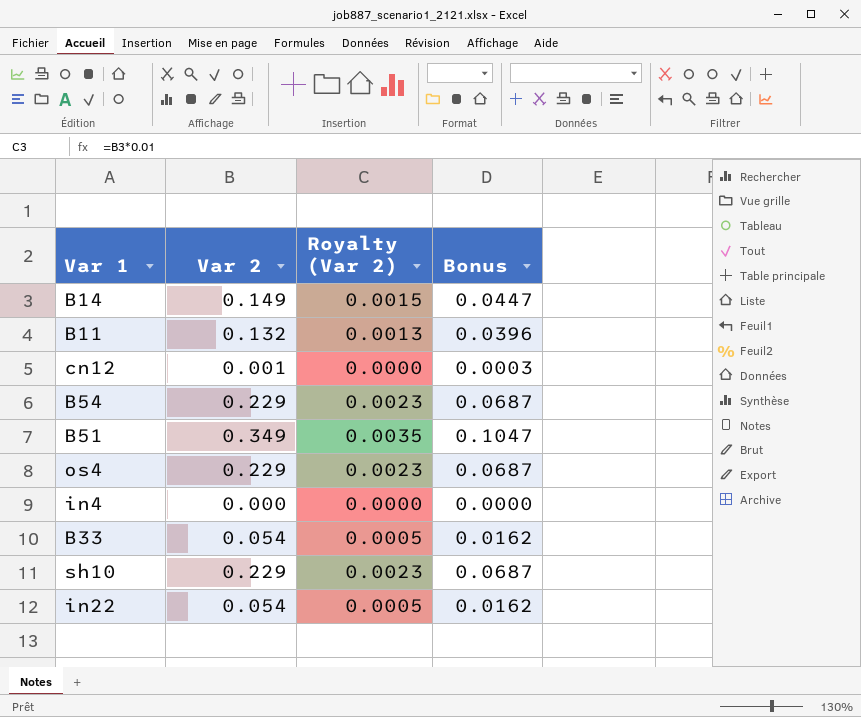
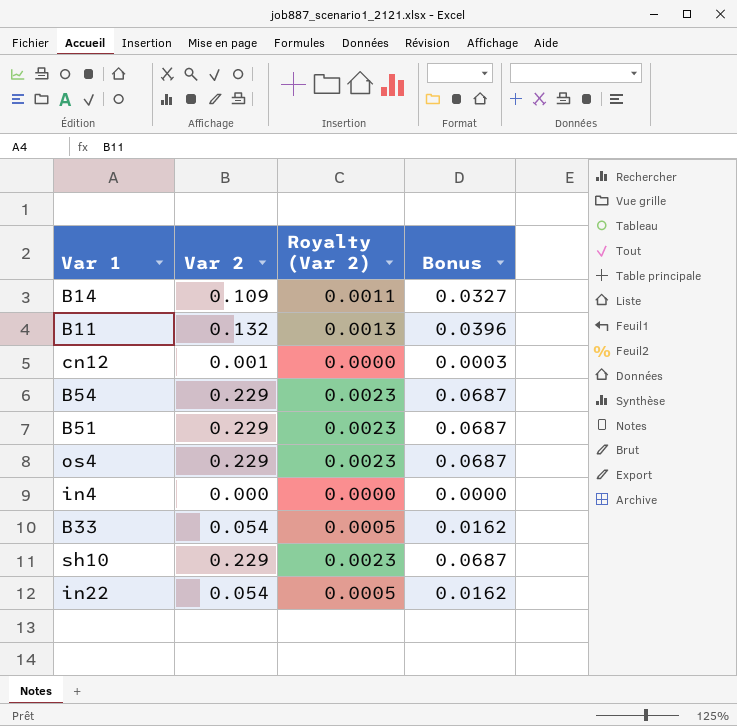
B14 | Var 2: 0.149 -> 0.109
B14 | Royalty (Var 2): 0.0015 -> 0.0011
B14 | Bonus: 0.0447 -> 0.0327
B51 | Var 2: 0.349 -> 0.229
B51 | Royalty (Var 2): 0.0035 -> 0.0023
B51 | Bonus: 0.1047 -> 0.0687

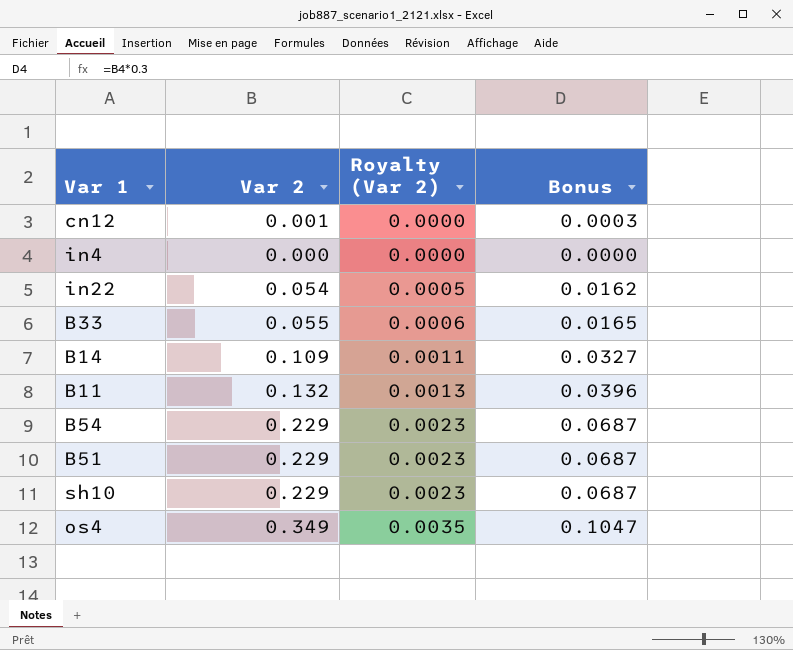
row order: none -> Royalty (Var 2) ascending
B33 | Var 2: 0.054 -> 0.055
B33 | Royalty (Var 2): 0.0005 -> 0.0006
B33 | Bonus: 0.0162 -> 0.0165
os4 | Var 2: 0.229 -> 0.349
os4 | Royalty (Var 2): 0.0023 -> 0.0035
os4 | Bonus: 0.0687 -> 0.1047

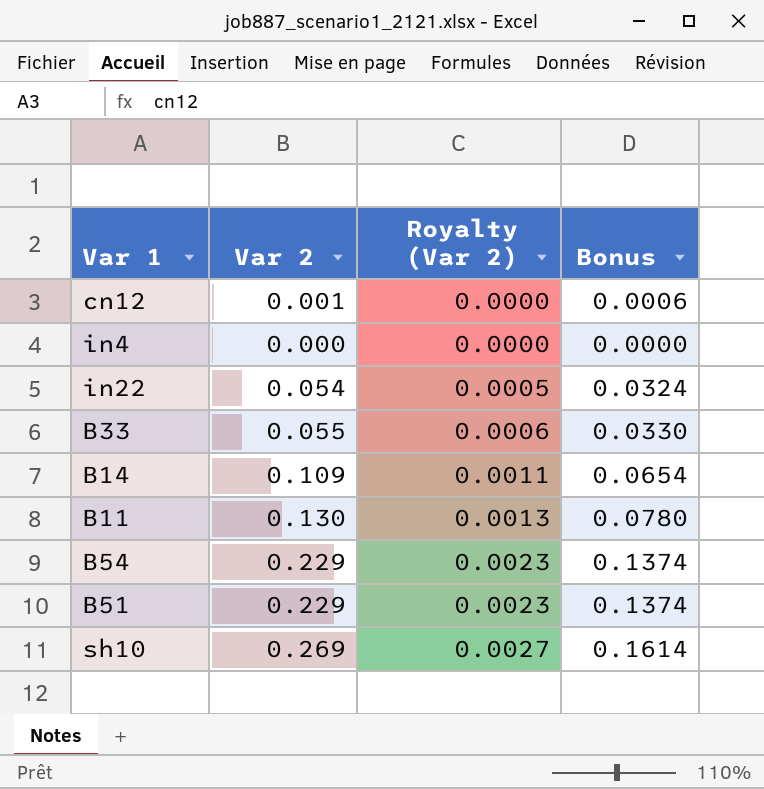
column Bonus | formula: [Var 2] * 0.3 -> [Var 2] * 0.6
row os4: 0.349 | 0.0035 | 0.1047 -> none
B11 | Var 2: 0.132 -> 0.130
sh10 | Var 2: 0.229 -> 0.269
sh10 | Royalty (Var 2): 0.0023 -> 0.0027

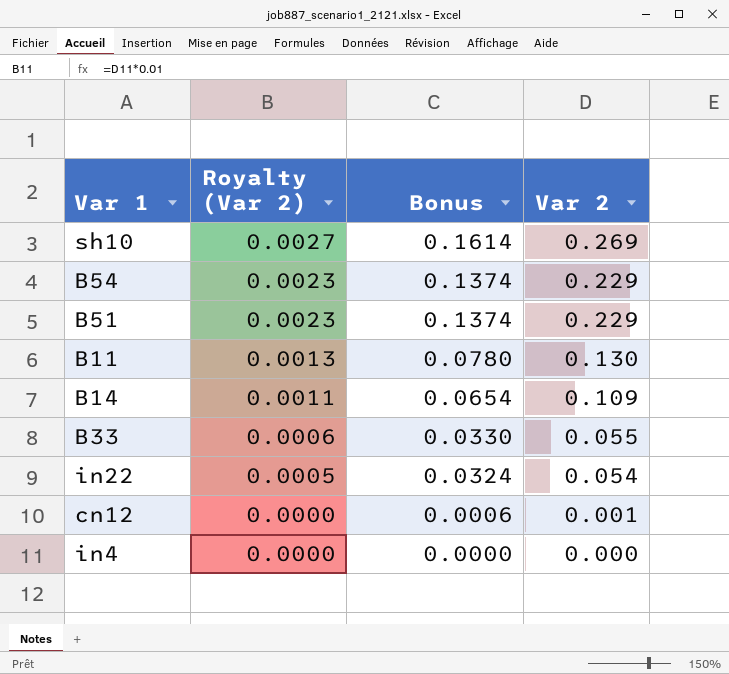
row order: Royalty (Var 2) ascending -> Royalty (Var 2) descending
column Var 2 | position: 2 -> 4

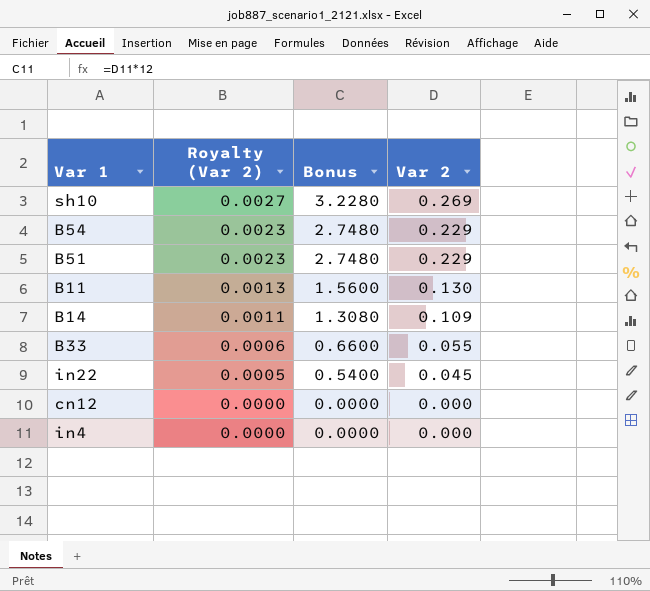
column Bonus | formula: [Var 2] * 0.6 -> [Var 2] * 12
in22 | Var 2: 0.054 -> 0.045
cn12 | Var 2: 0.001 -> 0.000

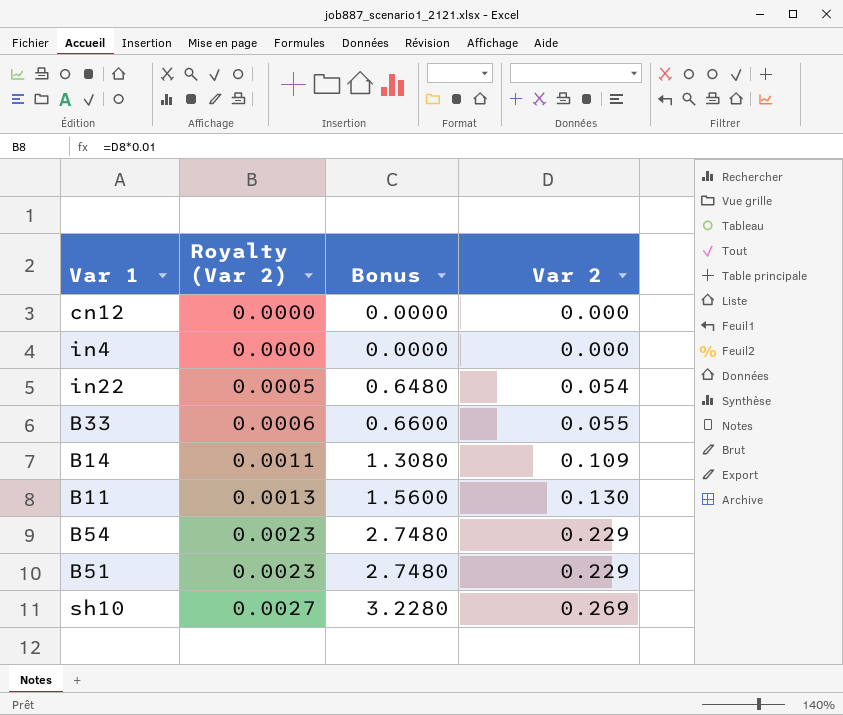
row order: Royalty (Var 2) descending -> Royalty (Var 2) ascending
in22 | Bonus: 0.5400 -> 0.6480
in22 | Var 2: 0.045 -> 0.054

